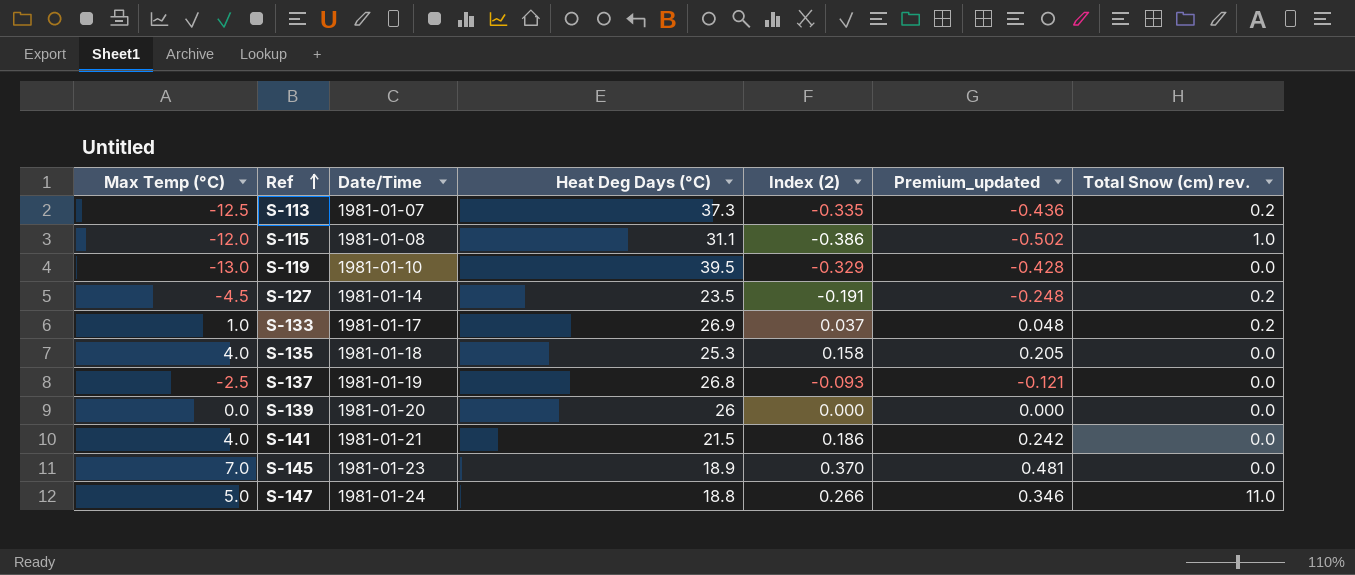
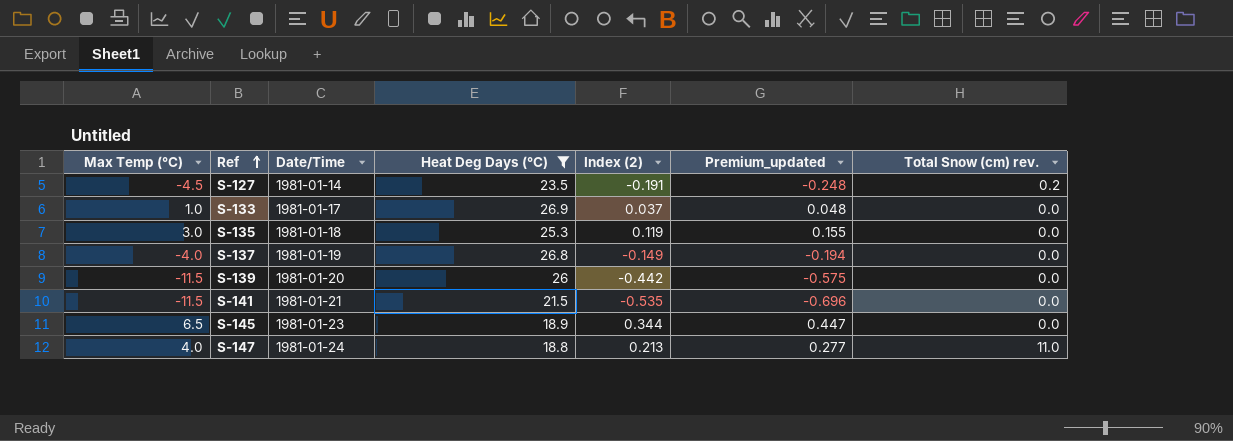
filter: none -> Heat Deg Days (°C) <= 26.9
S-133 | Total Snow (cm) rev.: 0.2 -> 0.0
S-135 | Max Temp (°C): 4.0 -> 3.0
S-135 | Index (2): 0.158 -> 0.119
S-135 | Premium_updated: 0.205 -> 0.155
S-137 | Max Temp (°C): -2.5 -> -4.0
S-137 | Index (2): -0.093 -> -0.149
S-137 | Premium_updated: -0.121 -> -0.194
S-139 | Max Temp (°C): 0.0 -> -11.5
S-139 | Index (2): 0.000 -> -0.442
S-139 | Premium_updated: 0.000 -> -0.575
S-141 | Max Temp (°C): 4.0 -> -11.5
S-141 | Index (2): 0.186 -> -0.535
S-141 | Premium_updated: 0.242 -> -0.696
S-145 | Max Temp (°C): 7.0 -> 6.5
S-145 | Index (2): 0.370 -> 0.344
S-145 | Premium_updated: 0.481 -> 0.447
S-147 | Max Temp (°C): 5.0 -> 4.0
S-147 | Index (2): 0.266 -> 0.213
S-147 | Premium_updated: 0.346 -> 0.277

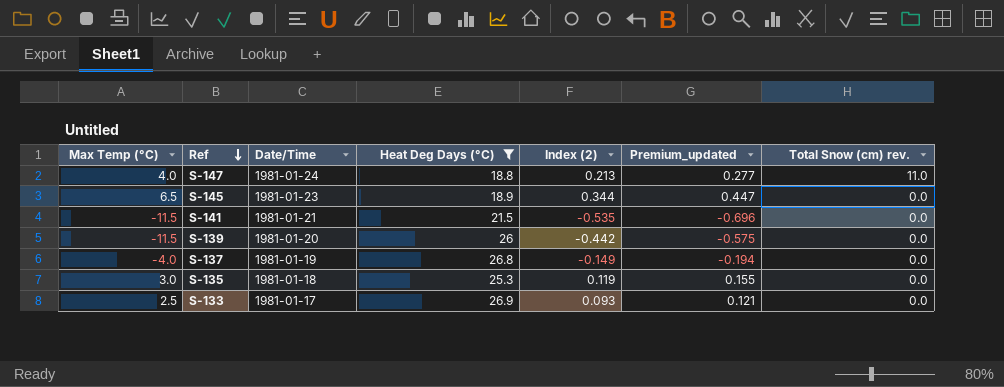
row order: Ref ascending -> Ref descending
row S-127: -4.5 | 1981-01-14 | 23.5 | -0.191 | -0.248 | 0.2 -> none
S-133 | Max Temp (°C): 1.0 -> 2.5
S-133 | Index (2): 0.037 -> 0.093
S-133 | Premium_updated: 0.048 -> 0.121

